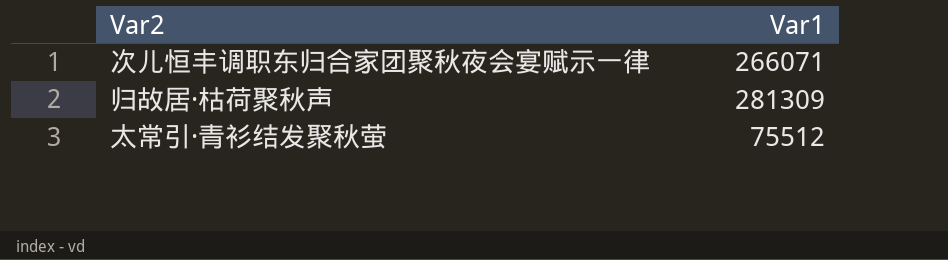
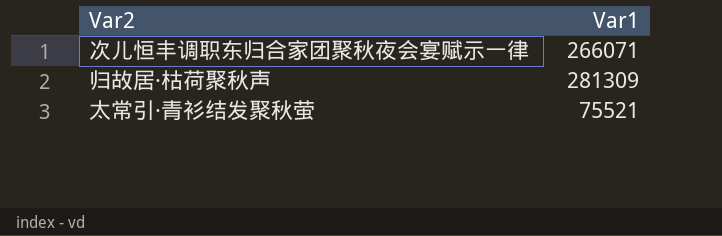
太常引·青衫结发聚秋萤 | Var1: 75512 -> 75521

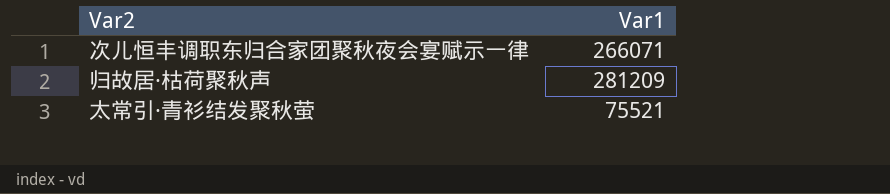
归故居·枯荷聚秋声 | Var1: 281309 -> 281209

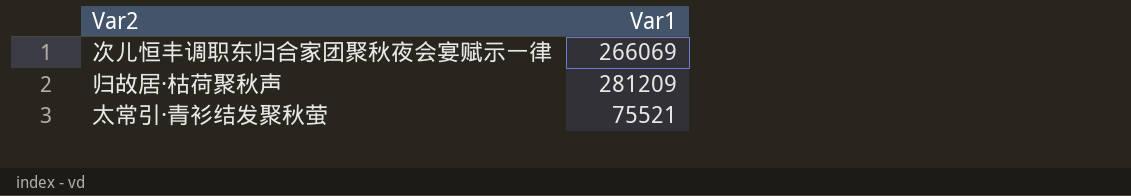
次儿恒丰调职东归合家团聚秋夜会宴赋示一律 | Var1: 266071 -> 266069

